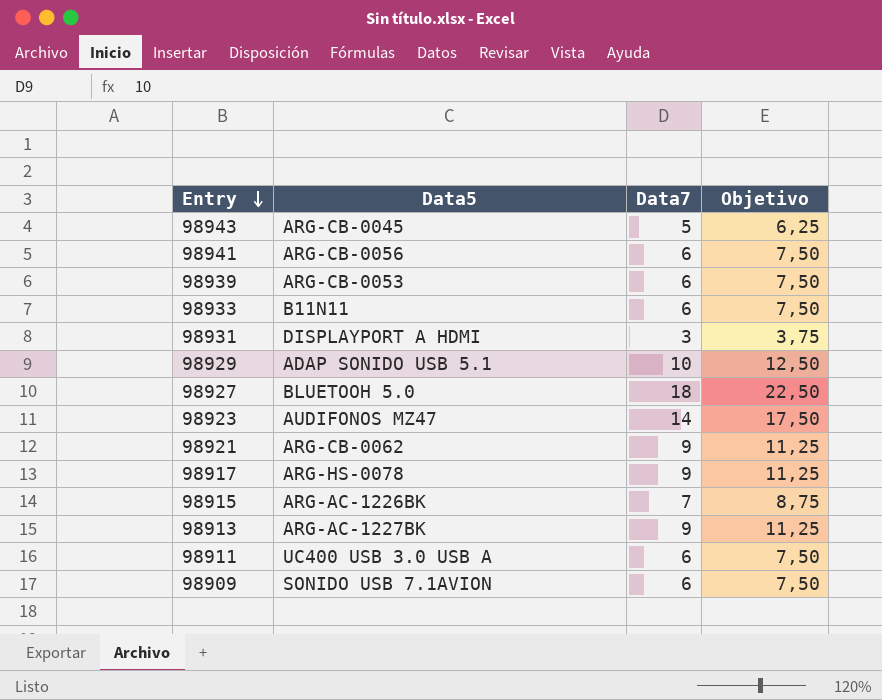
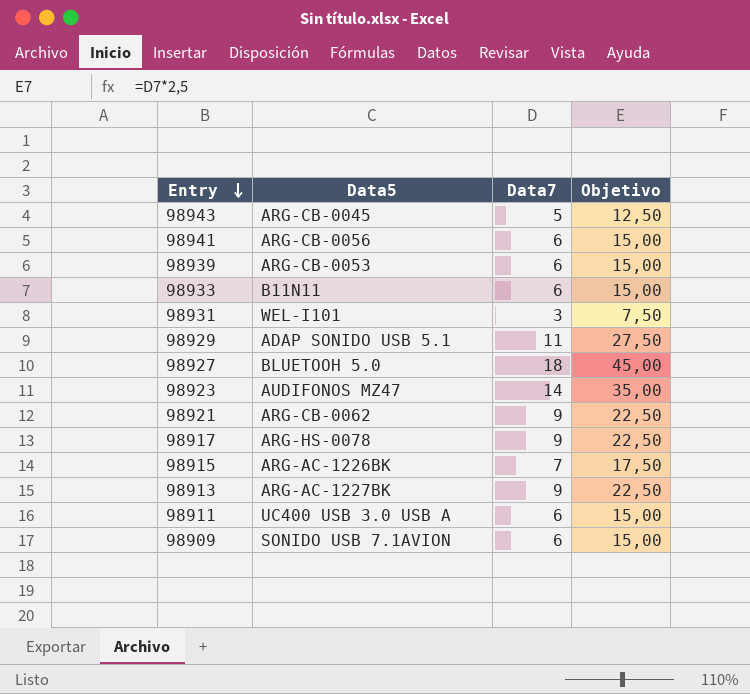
column Objetivo | formula: [Data7] * 1,25 -> [Data7] * 2,5
98931 | Data5: DISPLAYPORT A HDMI -> WEL-I101
98929 | Data7: 10 -> 11

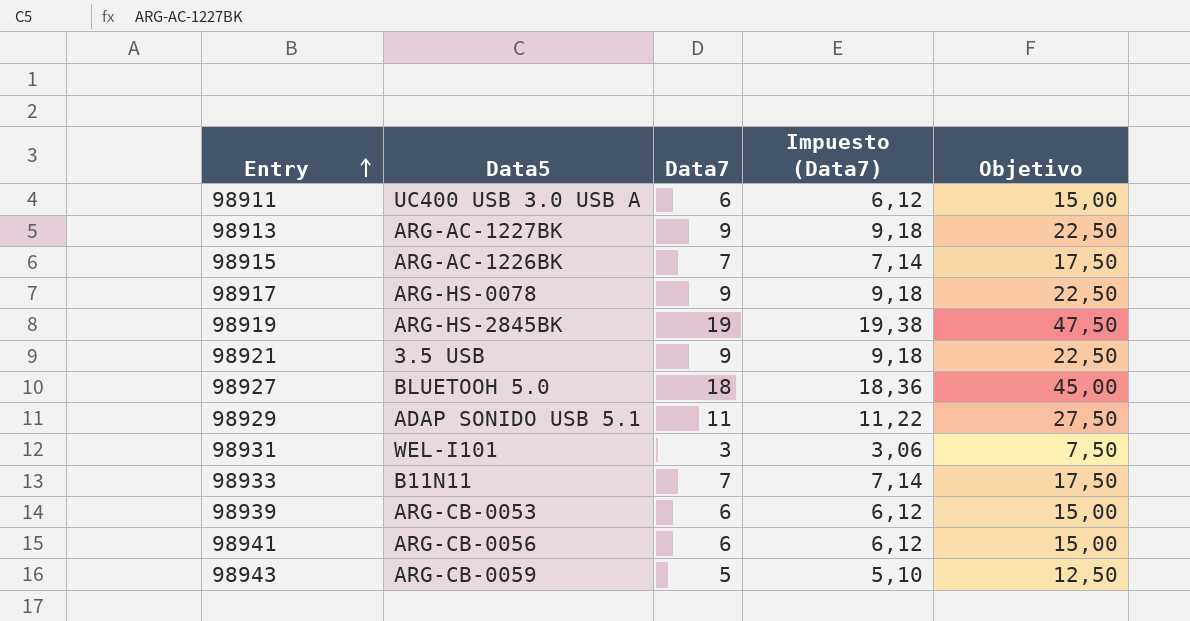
row order: Entry descending -> Entry ascending
column Impuesto (Data7) | formula: none -> [Data7] * 1,02
row 98923: AUDIFONOS MZ47 | 14 | 35,00 -> none
row 98909: SONIDO USB 7.1AVION | 6 | 15,00 -> none
row 98919: none -> ARG-HS-2845BK | 19 | 19,38 | 47,50
98921 | Data5: ARG-CB-0062 -> 3.5 USB
98933 | Data7: 6 -> 7
98933 | Objetivo: 15,00 -> 17,50
98943 | Data5: ARG-CB-0045 -> ARG-CB-0059

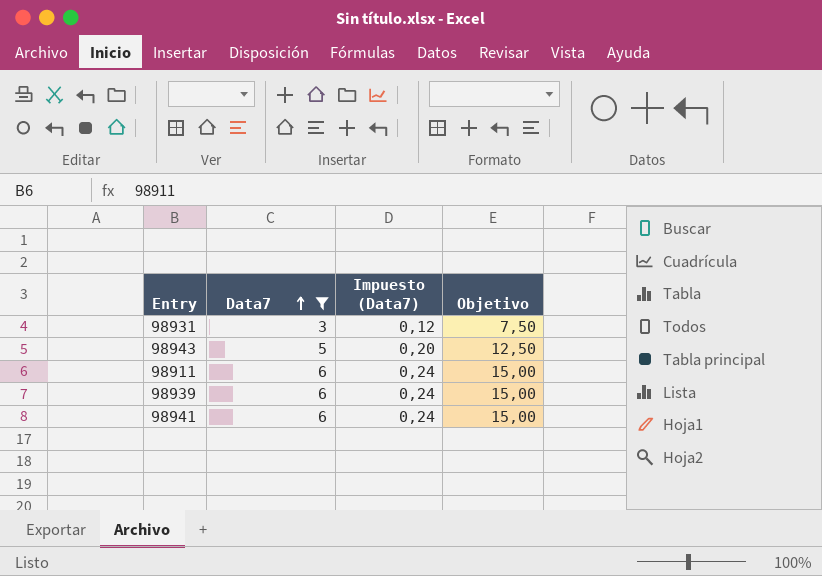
filter: none -> Data7 <= 6
row order: Entry ascending -> Data7 ascending
column Data5 | position: 2 -> none
column Impuesto (Data7) | formula: [Data7] * 1,02 -> [Data7] * 0,04

